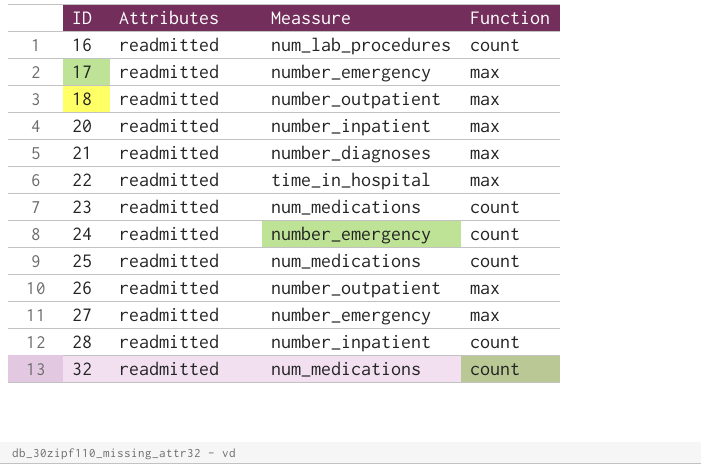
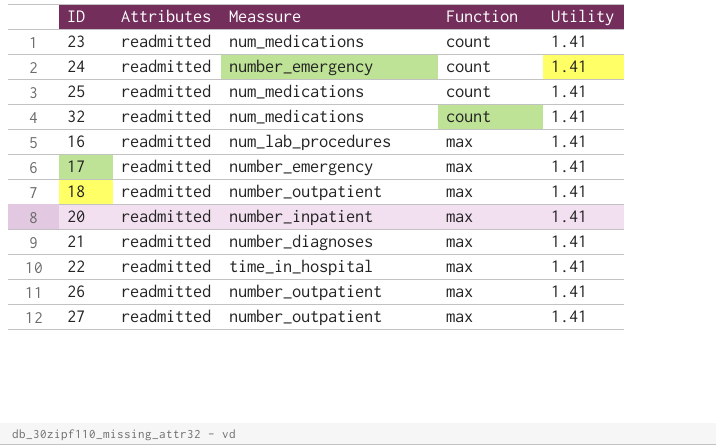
row order: ID ascending -> Function ascending
column Utility | position: none -> 5
row 28: readmitted | number_inpatient | count -> none
16 | Function: count -> max
27 | Meassure: number_emergency -> number_outpatient

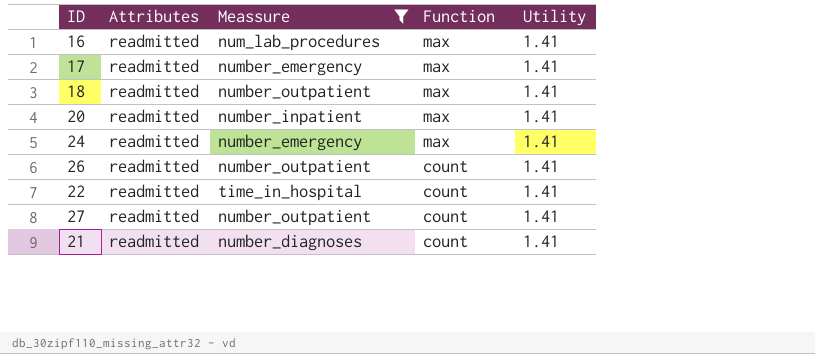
filter: none -> Meassure != num_medications
row order: Function ascending -> Function descending
24 | Function: count -> max
26 | Function: max -> count
22 | Function: max -> count
27 | Function: max -> count
21 | Function: max -> count

